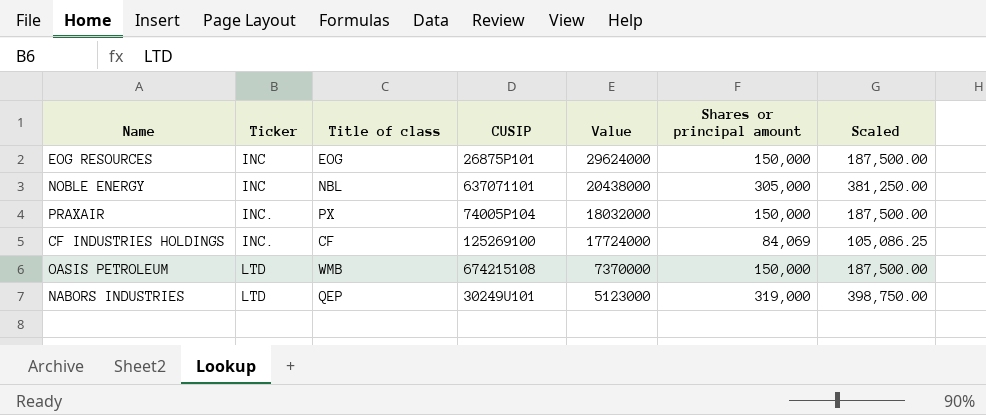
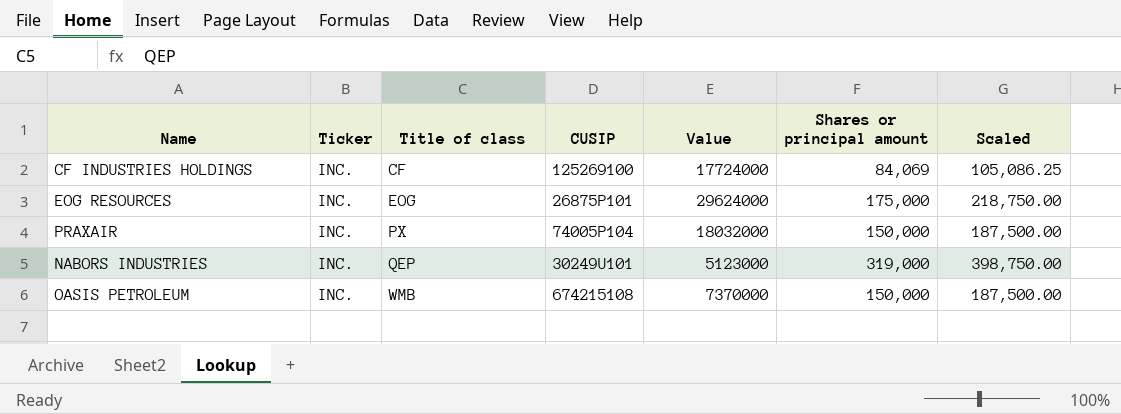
row order: Ticker ascending -> Title of class ascending
row NOBLE ENERGY: INC | NBL | 637071101 | 20438000 | 305,000 | 381,250.00 -> none
EOG RESOURCES | Ticker: INC -> INC.
EOG RESOURCES | Shares or principal amount: 150,000 -> 175,000
EOG RESOURCES | Scaled: 187,500.00 -> 218,750.00
NABORS INDUSTRIES | Ticker: LTD -> INC.
OASIS PETROLEUM | Ticker: LTD -> INC.

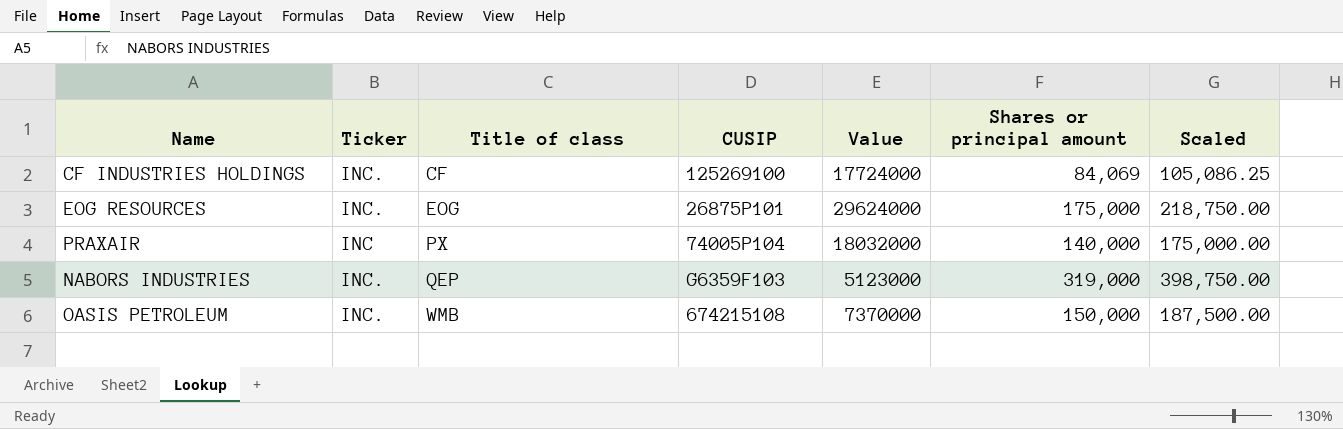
PRAXAIR | Ticker: INC. -> INC
PRAXAIR | Shares or principal amount: 150,000 -> 140,000
PRAXAIR | Scaled: 187,500.00 -> 175,000.00
NABORS INDUSTRIES | CUSIP: 30249U101 -> G6359F103

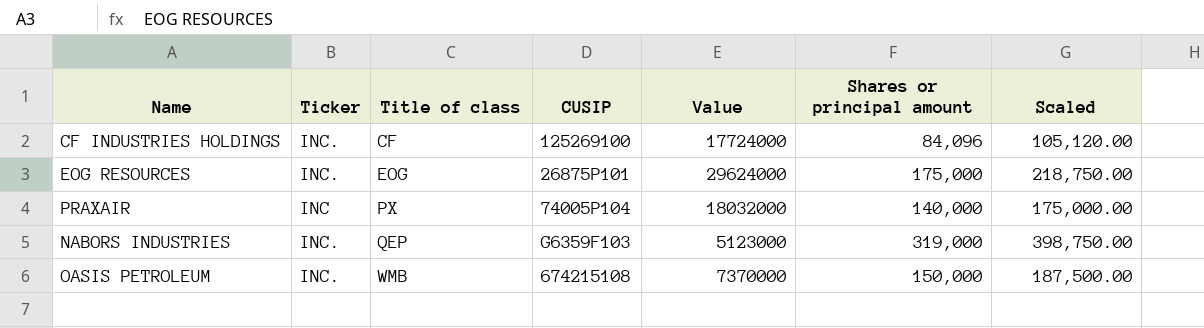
CF INDUSTRIES HOLDINGS | Shares or principal amount: 84,069 -> 84,096
CF INDUSTRIES HOLDINGS | Scaled: 105,086.25 -> 105,120.00

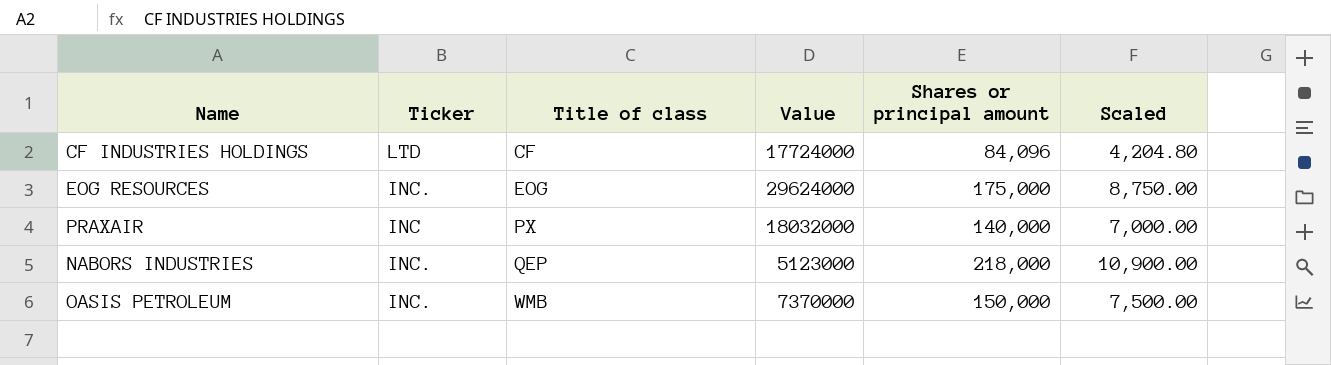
column CUSIP | position: 4 -> none
column Scaled | formula: [Shares or principal amount] * 1.25 -> [Shares or principal amount] * 0.05
CF INDUSTRIES HOLDINGS | Ticker: INC. -> LTD
NABORS INDUSTRIES | Shares or principal amount: 319,000 -> 218,000

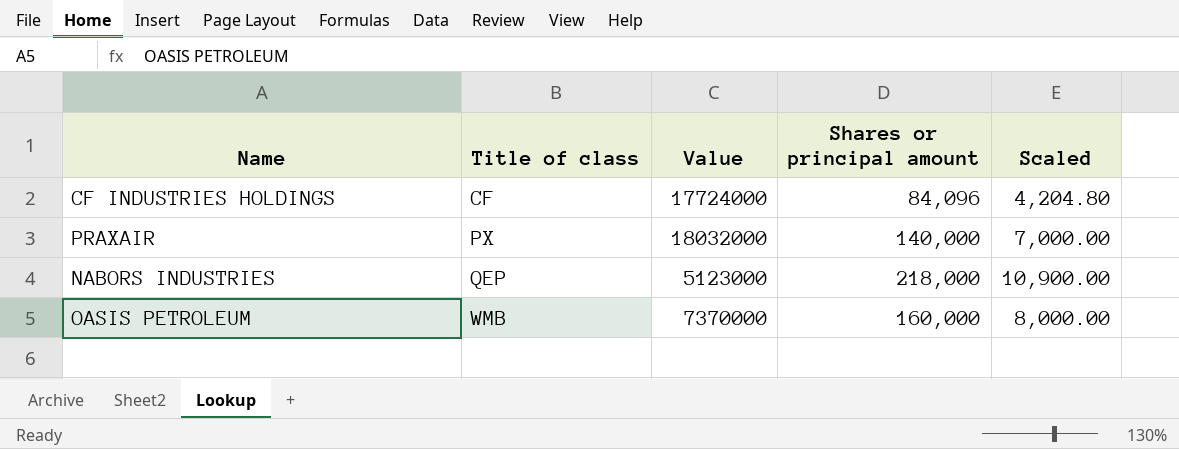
column Ticker | position: 2 -> none
row EOG RESOURCES: INC. | EOG | 29624000 | 175,000 | 8,750.00 -> none
OASIS PETROLEUM | Shares or principal amount: 150,000 -> 160,000
OASIS PETROLEUM | Scaled: 7,500.00 -> 8,000.00

